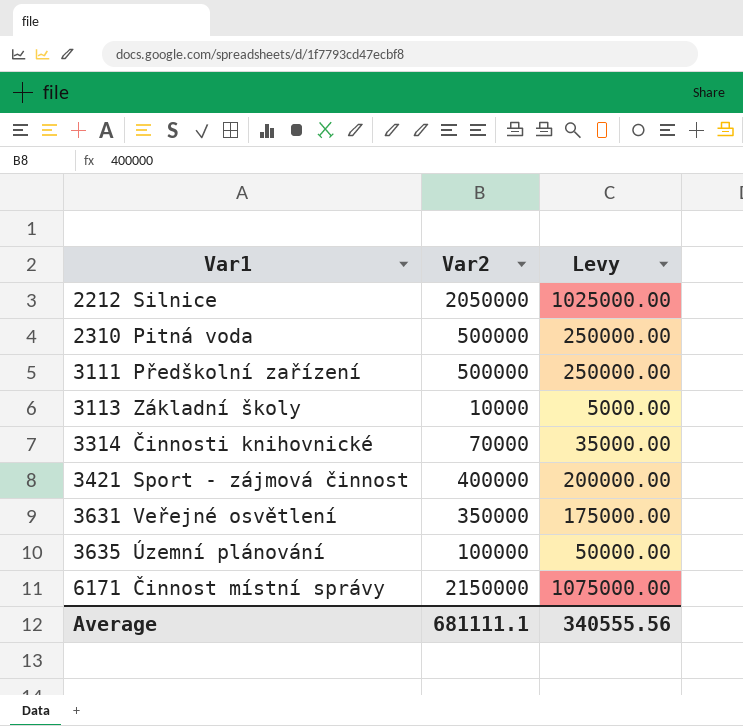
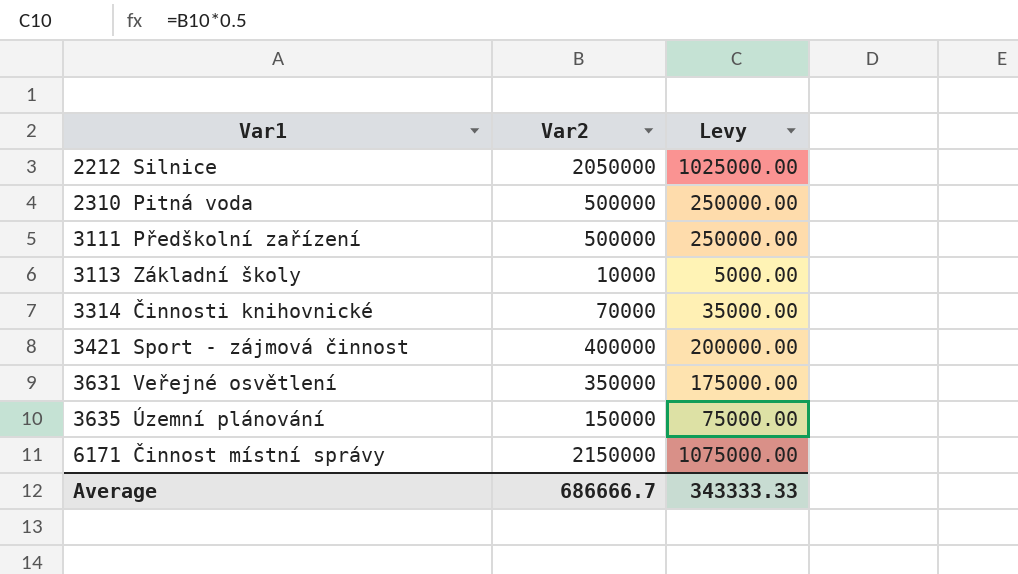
3635 Územní plánování | Var2: 100000 -> 150000
3635 Územní plánování | Levy: 50000.00 -> 75000.00
Average | Var2: 681111.1 -> 686666.7
Average | Levy: 340555.56 -> 343333.33

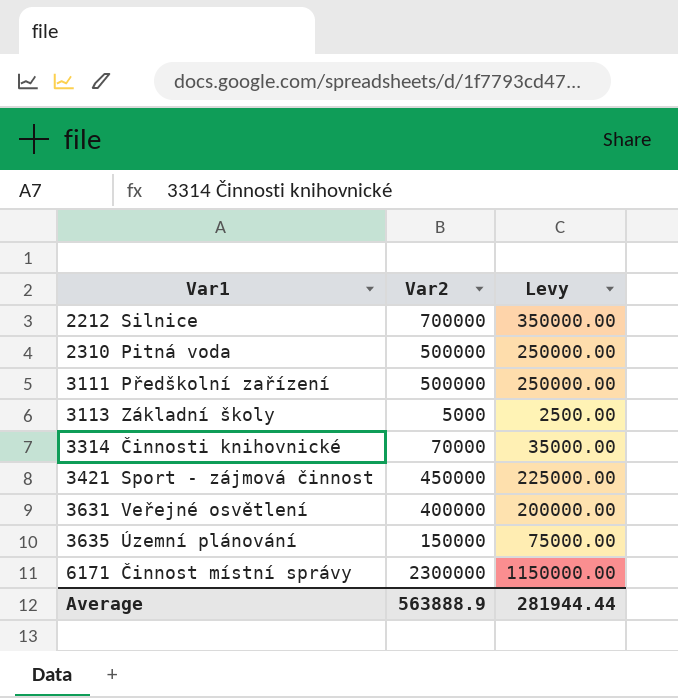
2212 Silnice | Var2: 2050000 -> 700000
2212 Silnice | Levy: 1025000.00 -> 350000.00
3113 Základní školy | Var2: 10000 -> 5000
3113 Základní školy | Levy: 5000.00 -> 2500.00
3421 Sport - zájmová činnost | Var2: 400000 -> 450000
3421 Sport - zájmová činnost | Levy: 200000.00 -> 225000.00
3631 Veřejné osvětlení | Var2: 350000 -> 400000
3631 Veřejné osvětlení | Levy: 175000.00 -> 200000.00
6171 Činnost místní správy | Var2: 2150000 -> 2300000
6171 Činnost místní správy | Levy: 1075000.00 -> 1150000.00
Average | Var2: 686666.7 -> 563888.9
Average | Levy: 343333.33 -> 281944.44

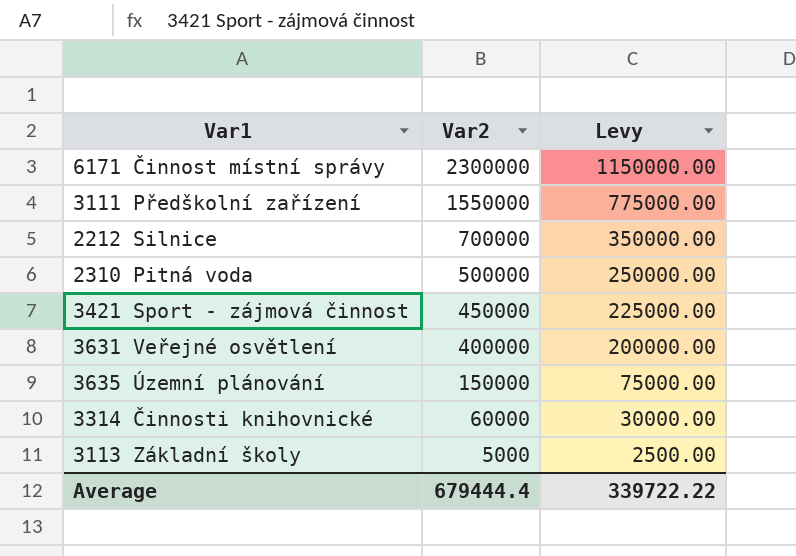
row order: Var1 ascending -> Var2 descending
3111 Předškolní zařízení | Var2: 500000 -> 1550000
3111 Předškolní zařízení | Levy: 250000.00 -> 775000.00
3314 Činnosti knihovnické | Var2: 70000 -> 60000
3314 Činnosti knihovnické | Levy: 35000.00 -> 30000.00
Average | Var2: 563888.9 -> 679444.4
Average | Levy: 281944.44 -> 339722.22

